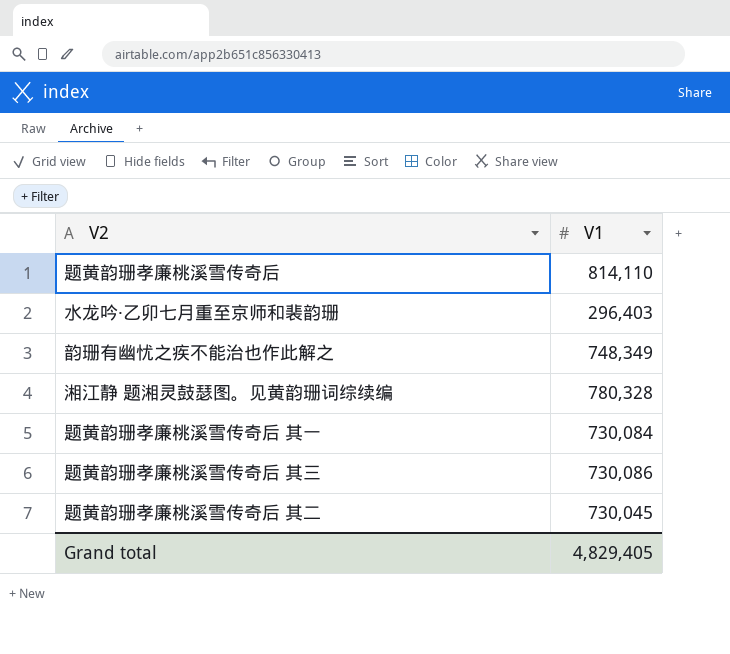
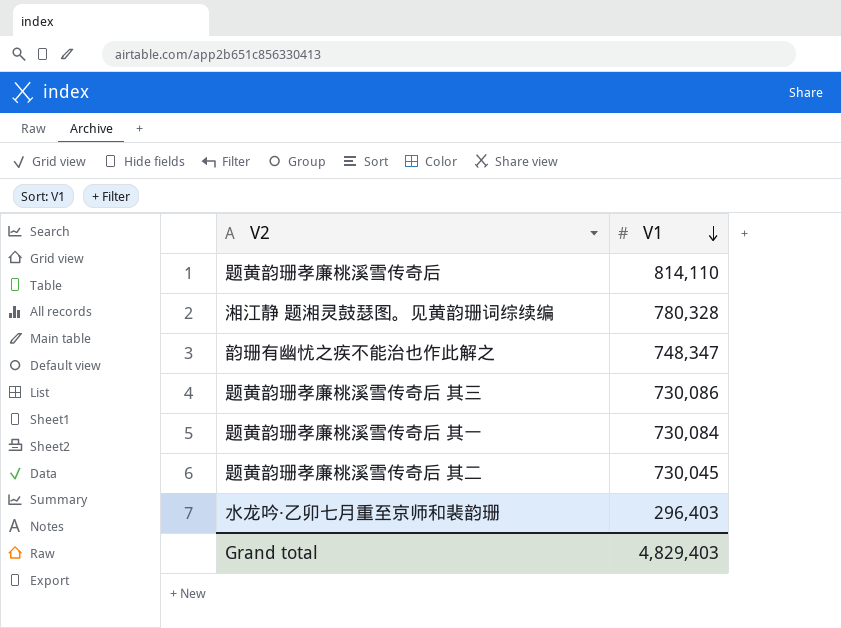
row order: none -> V1 descending
韵珊有幽忧之疾不能治也作此解之 | V1: 748,349 -> 748,347
Grand total | V1: 4,829,405 -> 4,829,403

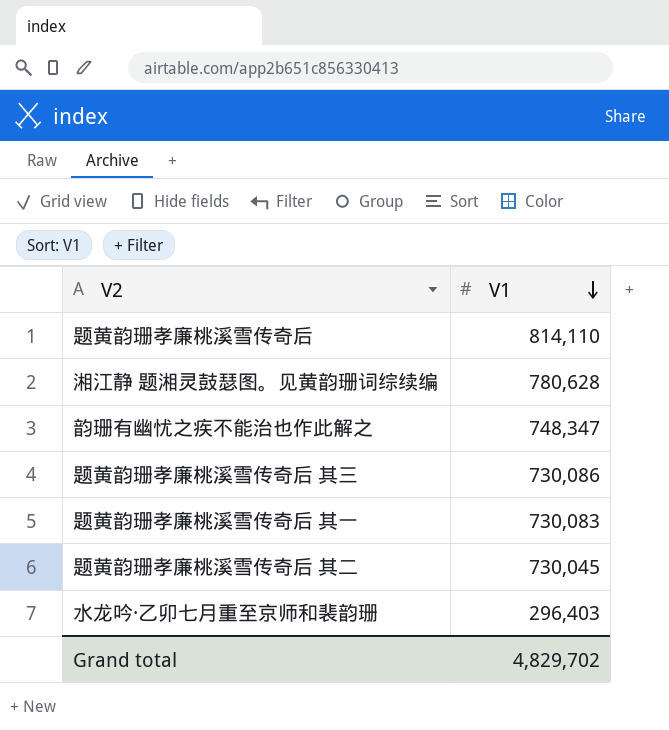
湘江静 题湘灵鼓瑟图。见黄韵珊词综续编 | V1: 780,328 -> 780,628
题黄韵珊孝廉桃溪雪传奇后 其一 | V1: 730,084 -> 730,083
Grand total | V1: 4,829,403 -> 4,829,702

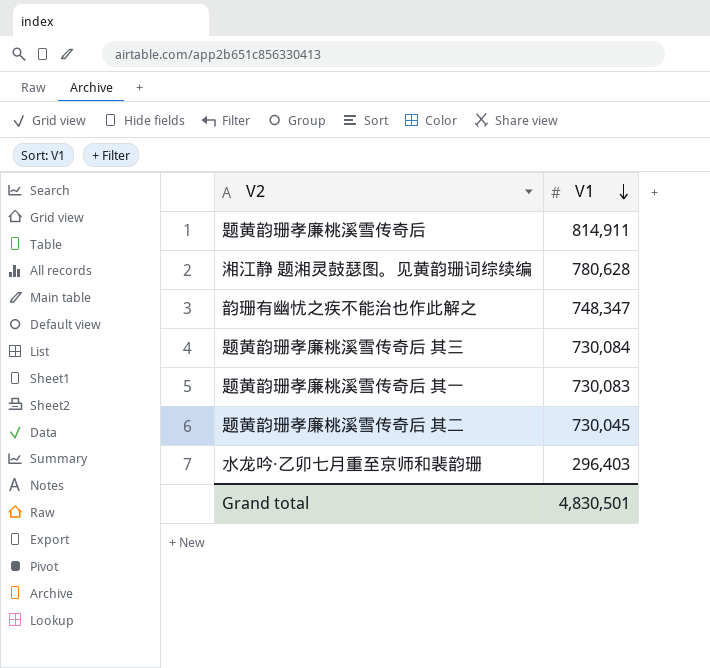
题黄韵珊孝廉桃溪雪传奇后 | V1: 814,110 -> 814,911
题黄韵珊孝廉桃溪雪传奇后 其三 | V1: 730,086 -> 730,084
Grand total | V1: 4,829,702 -> 4,830,501

